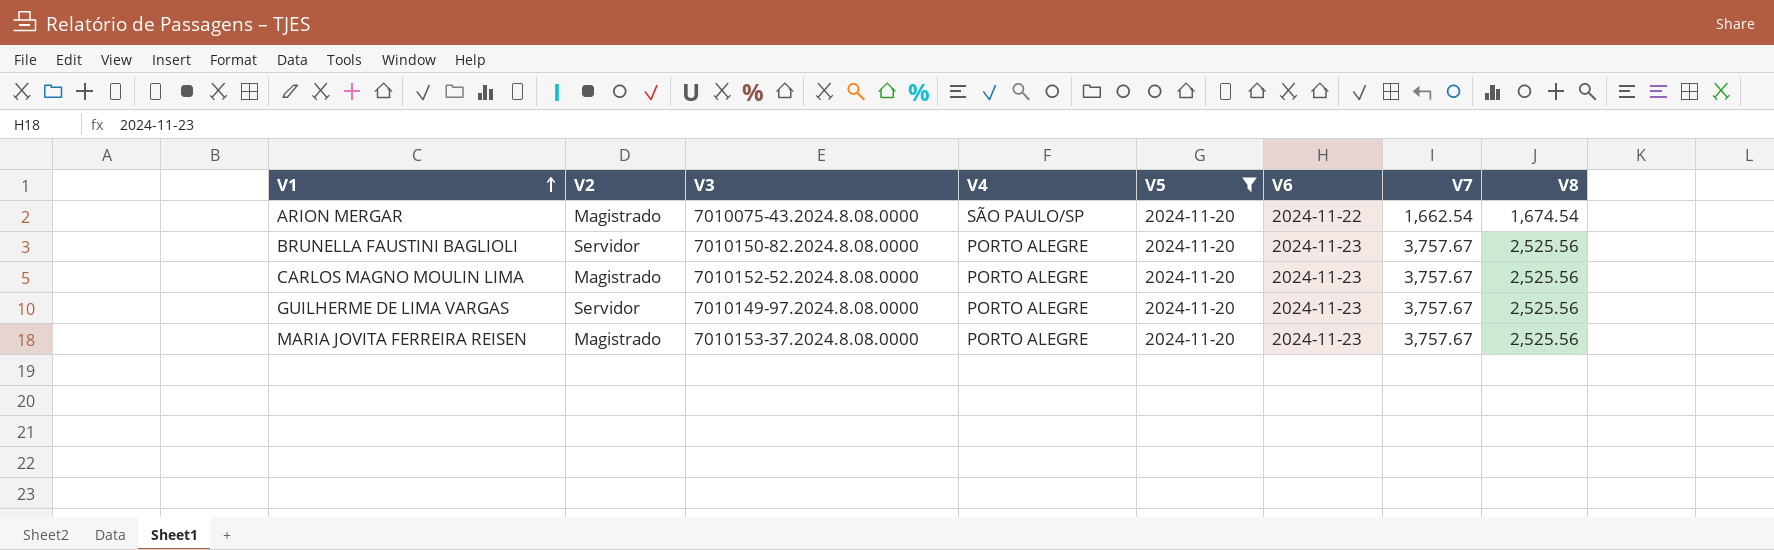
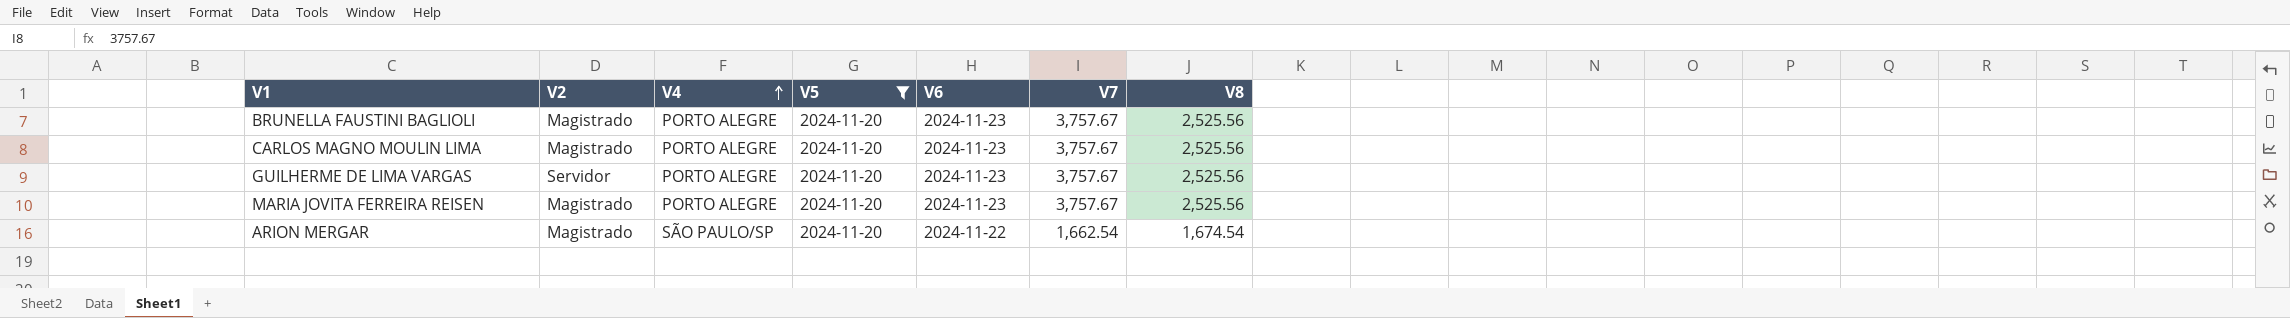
row order: V1 ascending -> V4 ascending
column V3 | position: 3 -> none
BRUNELLA FAUSTINI BAGLIOLI | V2: Servidor -> Magistrado

